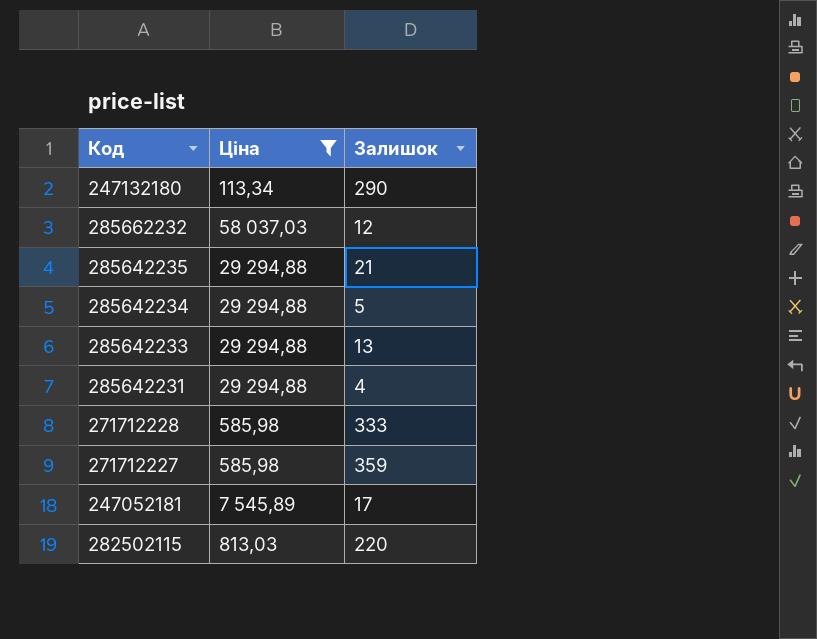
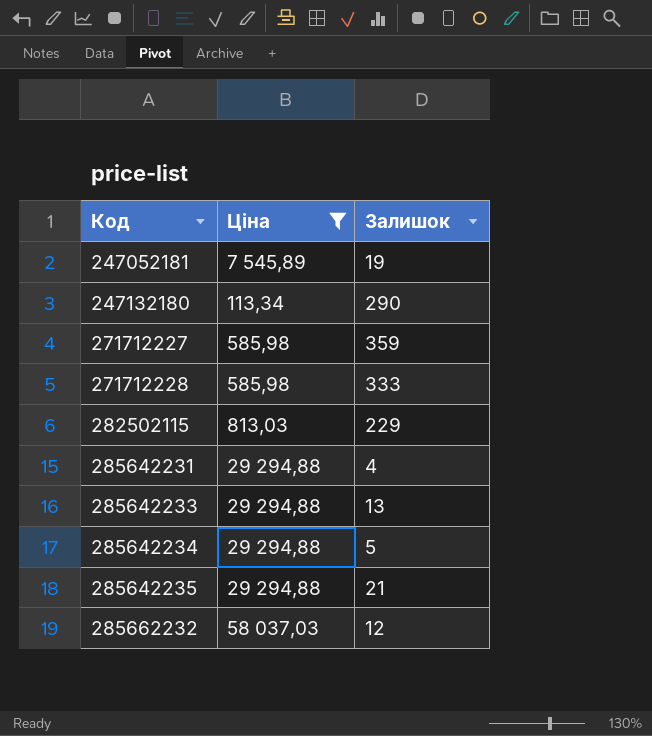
row order: none -> Код ascending
247052181 | Залишок: 17 -> 19
282502115 | Залишок: 220 -> 229

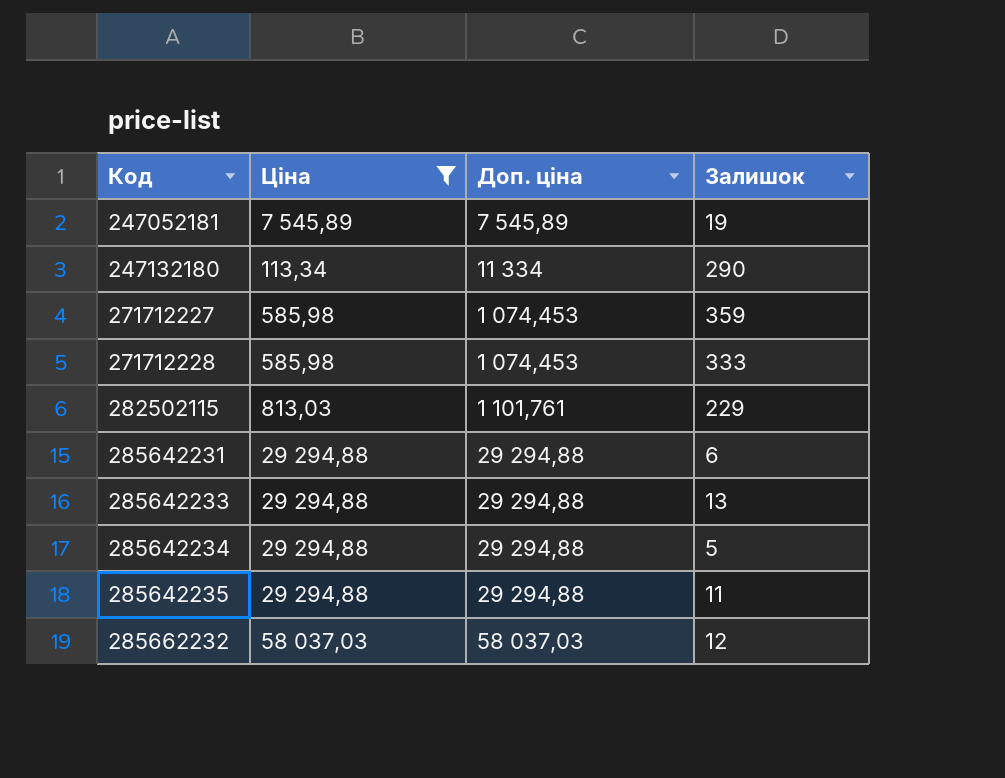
column Доп. ціна | position: none -> 3
285642231 | Залишок: 4 -> 6
285642235 | Залишок: 21 -> 11

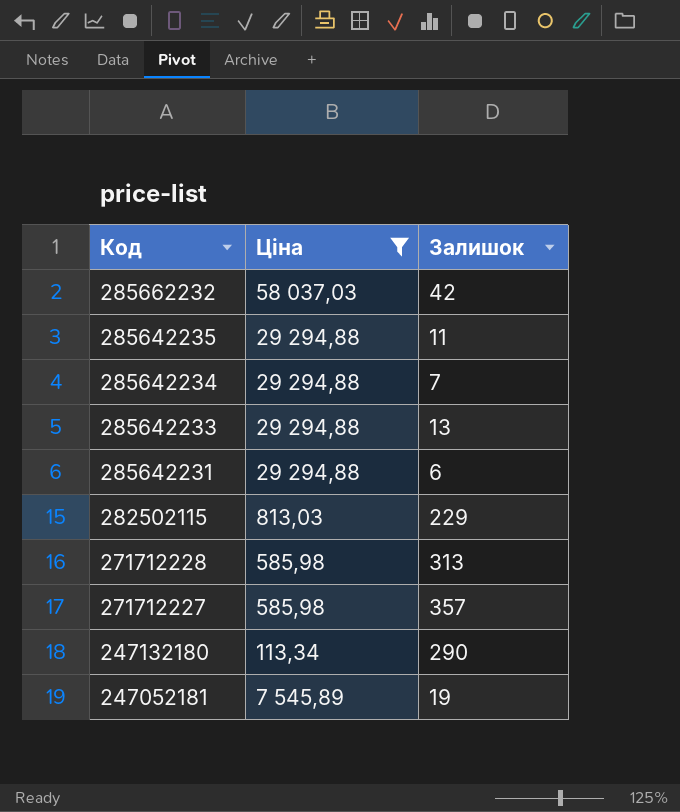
row order: Код ascending -> Код descending
column Доп. ціна | position: 3 -> none
285662232 | Залишок: 12 -> 42
285642234 | Залишок: 5 -> 7
271712228 | Залишок: 333 -> 313
271712227 | Залишок: 359 -> 357

